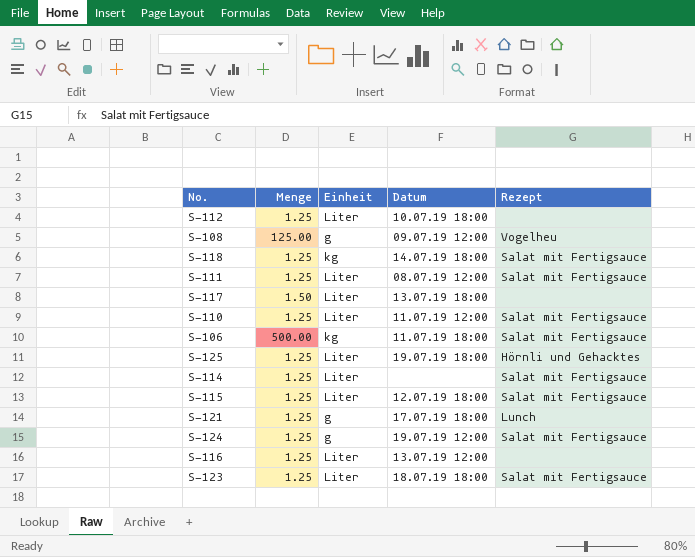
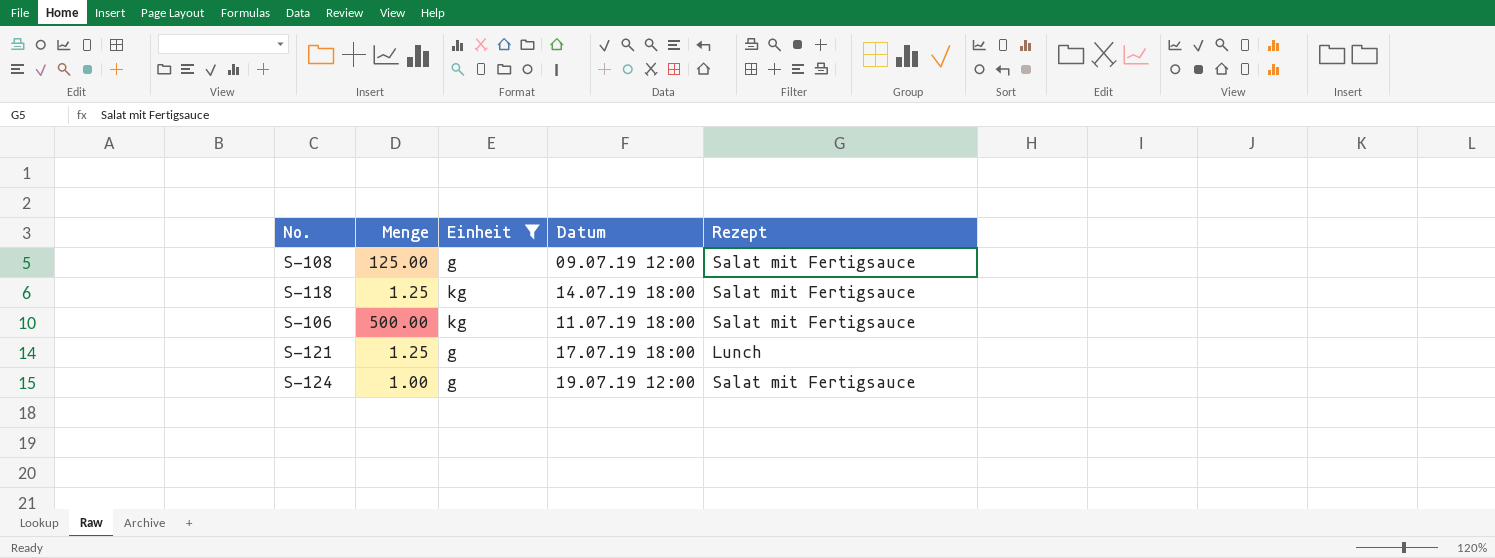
filter: none -> Einheit != Liter
S-108 | Rezept: Vogelheu -> Salat mit Fertigsauce
S-124 | Menge: 1.25 -> 1.00

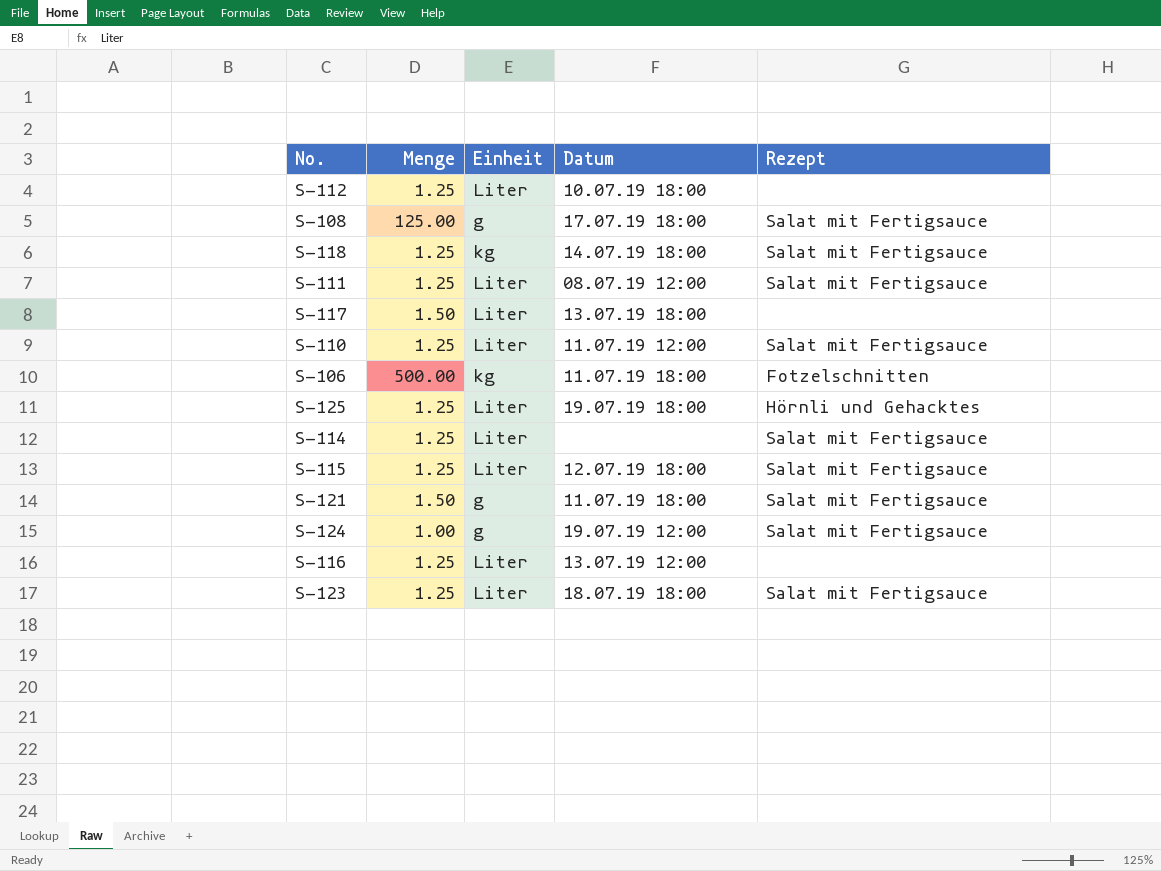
filter: Einheit != Liter -> none
S-108 | Datum: 09.07.19 12:00 -> 17.07.19 18:00
S-106 | Rezept: Salat mit Fertigsauce -> Fotzelschnitten
S-121 | Menge: 1.25 -> 1.50
S-121 | Datum: 17.07.19 18:00 -> 11.07.19 18:00
S-121 | Rezept: Lunch -> Salat mit Fertigsauce

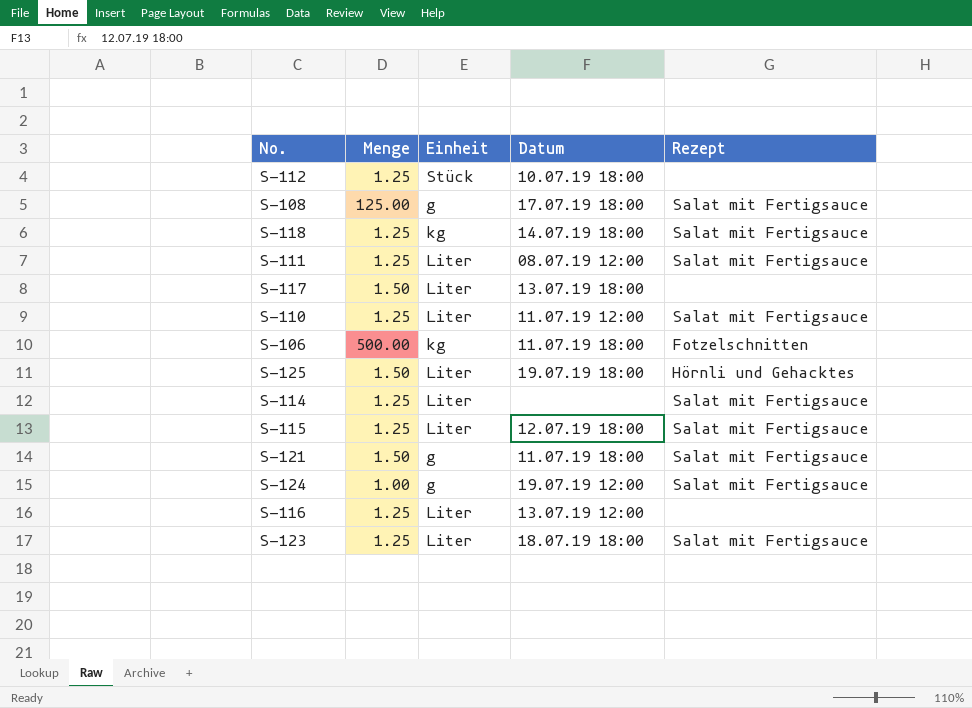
S-112 | Einheit: Liter -> Stück
S-125 | Menge: 1.25 -> 1.50

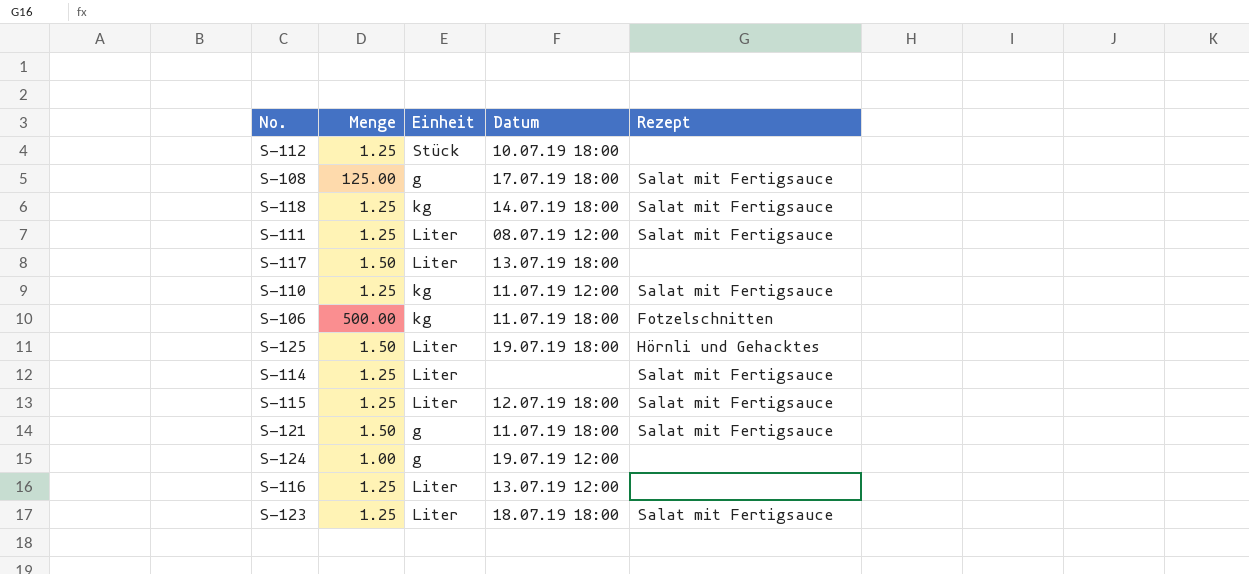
S-110 | Einheit: Liter -> kg
S-124 | Rezept: Salat mit Fertigsauce -> none

